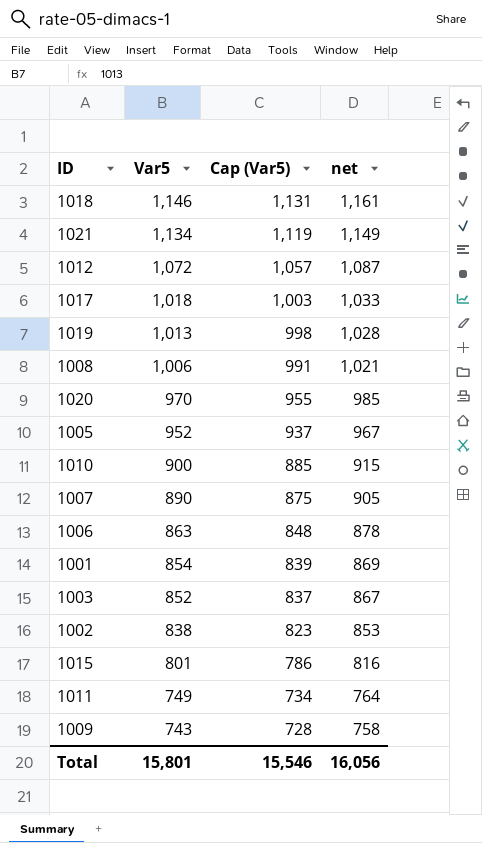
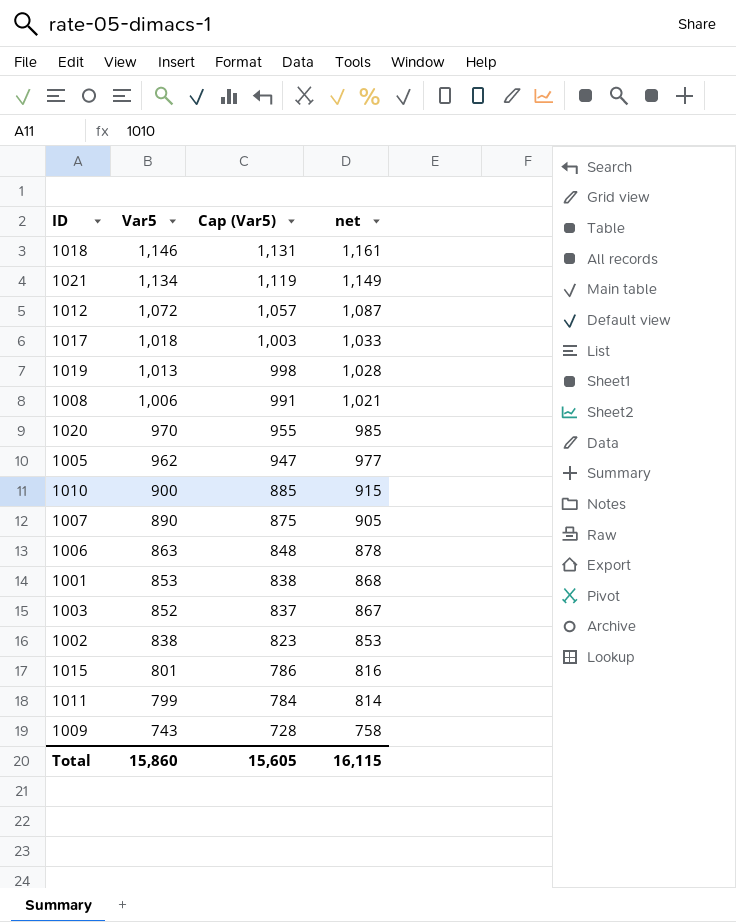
1005 | Var5: 952 -> 962
1005 | Cap (Var5): 937 -> 947
1005 | net: 967 -> 977
1001 | Var5: 854 -> 853
1001 | Cap (Var5): 839 -> 838
1001 | net: 869 -> 868
1011 | Var5: 749 -> 799
1011 | Cap (Var5): 734 -> 784
1011 | net: 764 -> 814
Total | Var5: 15,801 -> 15,860
Total | Cap (Var5): 15,546 -> 15,605
Total | net: 16,056 -> 16,115

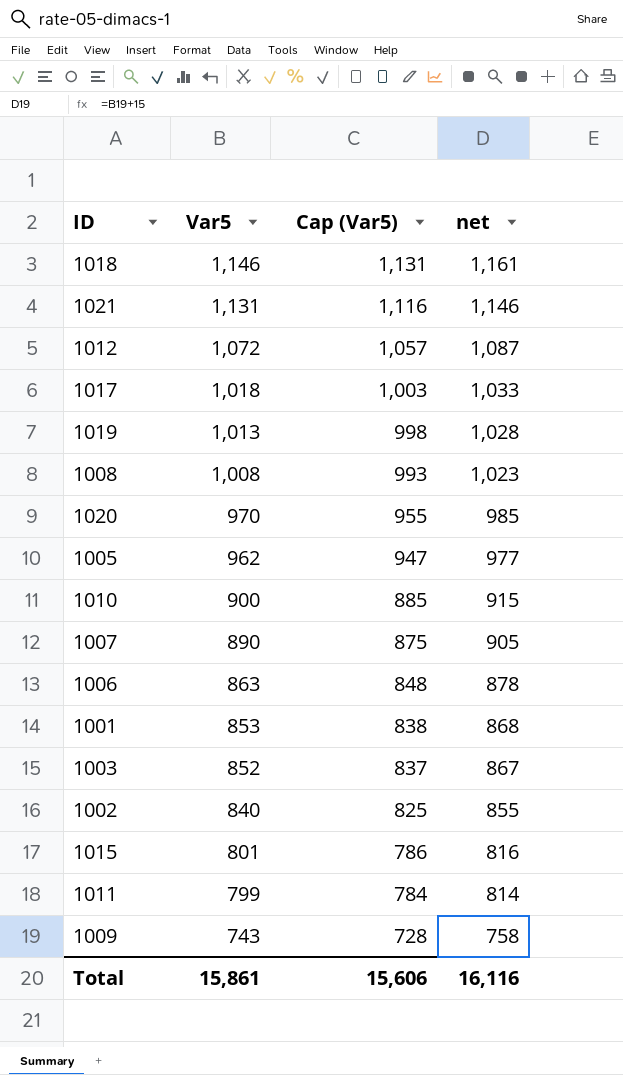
1021 | Var5: 1,134 -> 1,131
1021 | Cap (Var5): 1,119 -> 1,116
1021 | net: 1,149 -> 1,146
1008 | Var5: 1,006 -> 1,008
1008 | Cap (Var5): 991 -> 993
1008 | net: 1,021 -> 1,023
1002 | Var5: 838 -> 840
1002 | Cap (Var5): 823 -> 825
1002 | net: 853 -> 855
Total | Var5: 15,860 -> 15,861
Total | Cap (Var5): 15,605 -> 15,606
Total | net: 16,115 -> 16,116

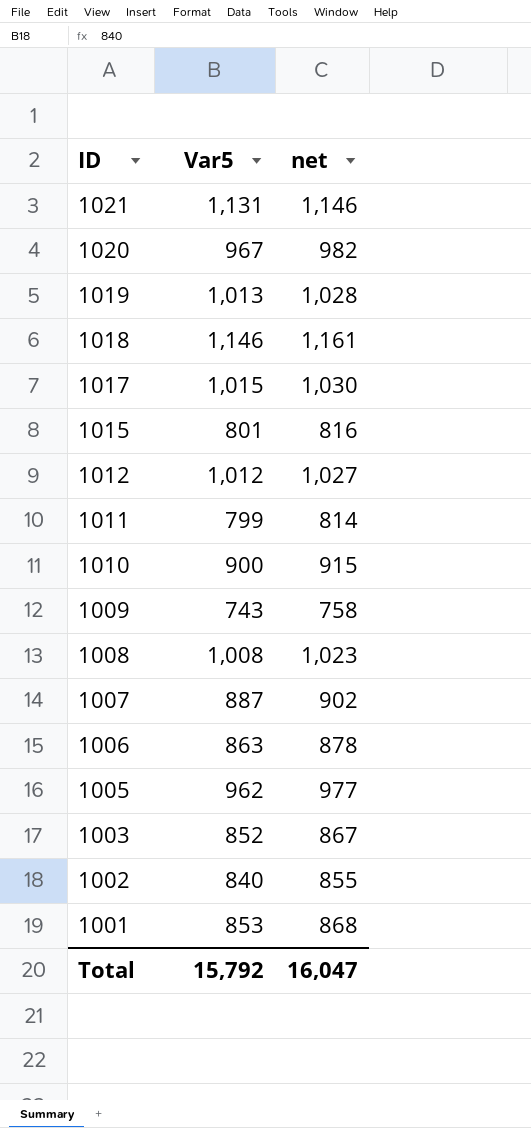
row order: Var5 descending -> ID descending
column Cap (Var5) | formula: [Var5] - 15 -> none
1020 | Var5: 970 -> 967
1020 | net: 985 -> 982
1017 | Var5: 1,018 -> 1,015
1017 | net: 1,033 -> 1,030
1012 | Var5: 1,072 -> 1,012
1012 | net: 1,087 -> 1,027
1007 | Var5: 890 -> 887
1007 | net: 905 -> 902
Total | Var5: 15,861 -> 15,792
Total | net: 16,116 -> 16,047

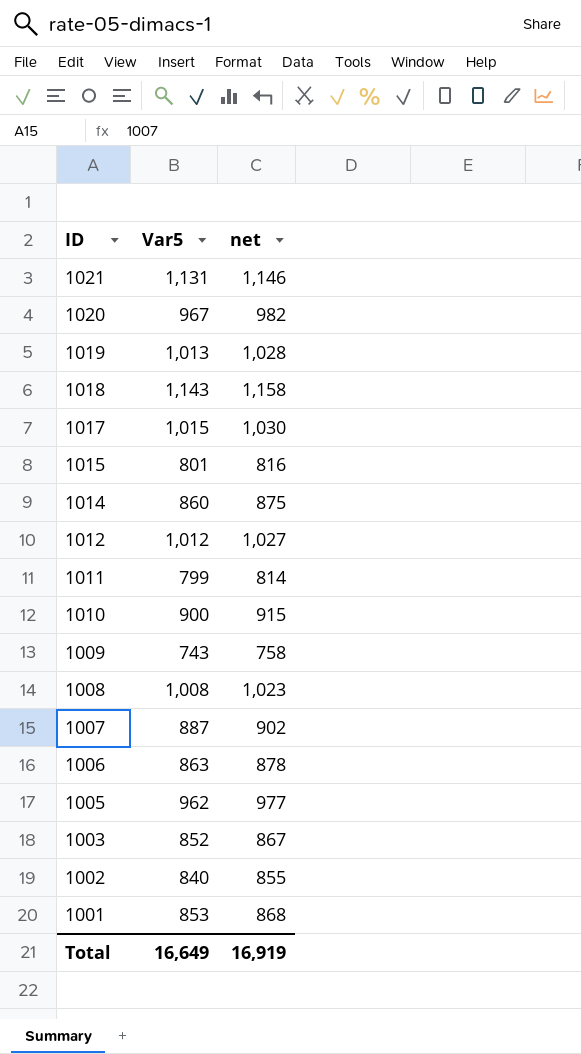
1018 | Var5: 1,146 -> 1,143
1018 | net: 1,161 -> 1,158
row 1014: none -> 860 | 875
Total | Var5: 15,792 -> 16,649
Total | net: 16,047 -> 16,919

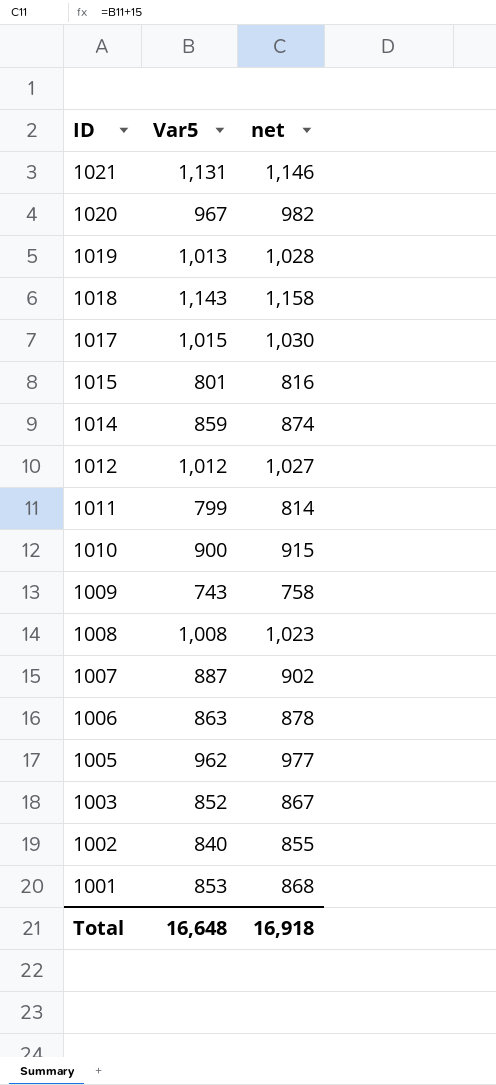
1014 | Var5: 860 -> 859
1014 | net: 875 -> 874
Total | Var5: 16,649 -> 16,648
Total | net: 16,919 -> 16,918

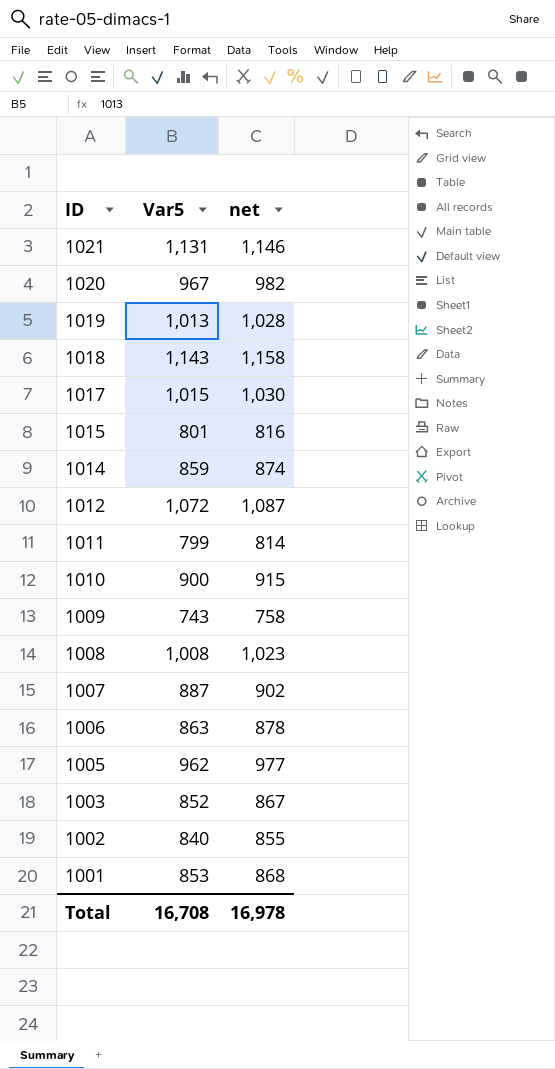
1012 | Var5: 1,012 -> 1,072
1012 | net: 1,027 -> 1,087
Total | Var5: 16,648 -> 16,708
Total | net: 16,918 -> 16,978

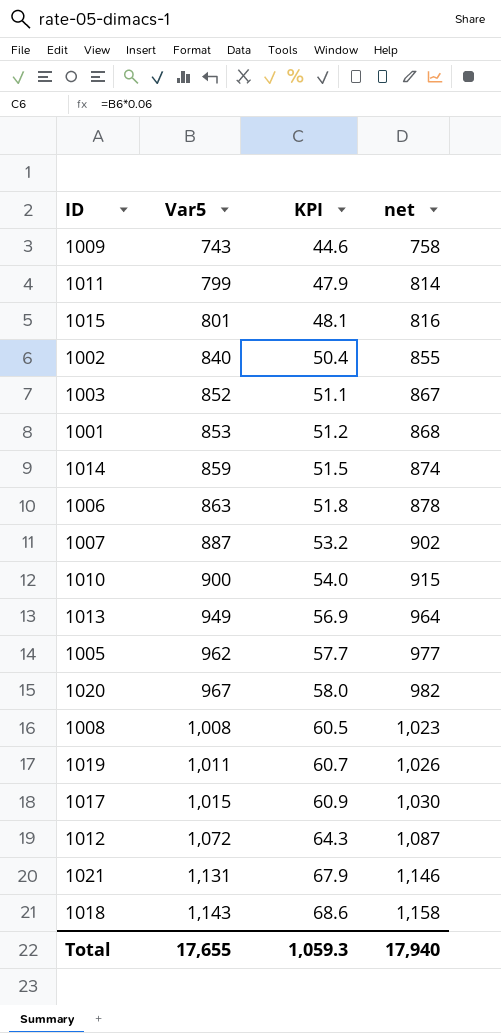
row order: ID descending -> Var5 ascending
column KPI | formula: none -> [Var5] * 0.06
row 1013: none -> 949 | 56.9 | 964
1019 | Var5: 1,013 -> 1,011
1019 | net: 1,028 -> 1,026
Total | Var5: 16,708 -> 17,655
Total | net: 16,978 -> 17,940

